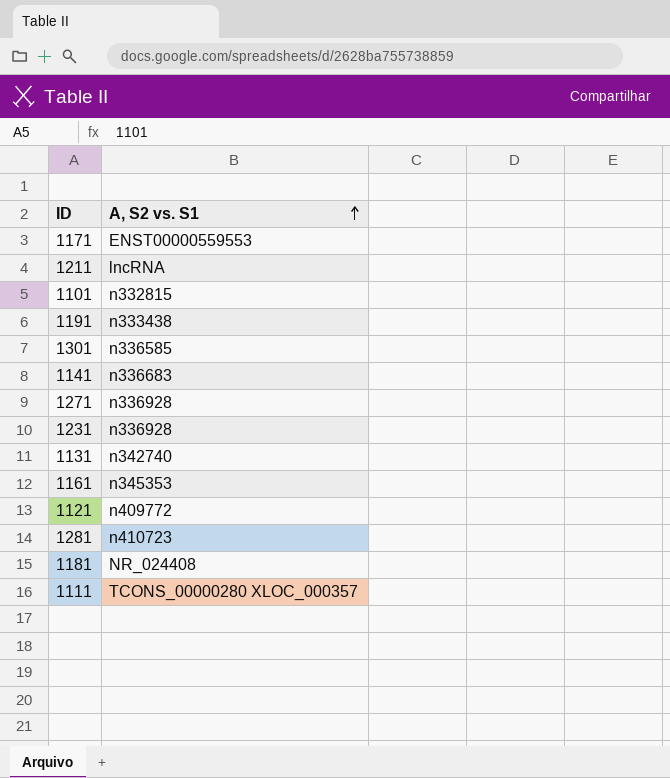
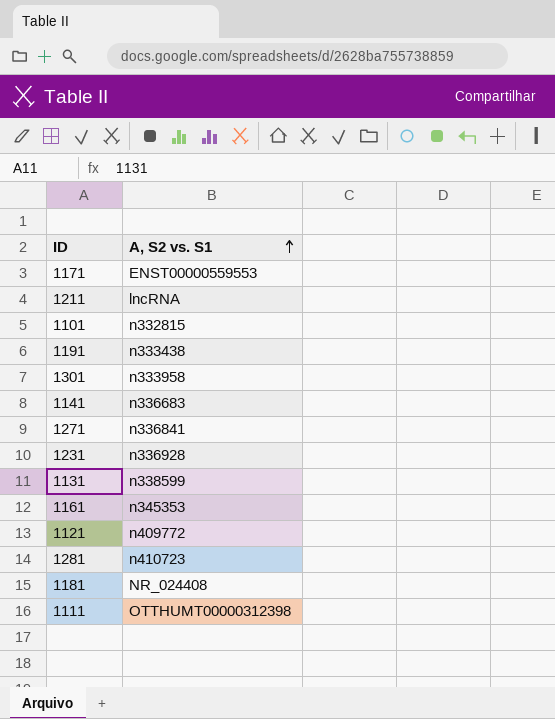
1301 | A, S2 vs. S1: n336585 -> n333958
1271 | A, S2 vs. S1: n336928 -> n336841
1131 | A, S2 vs. S1: n342740 -> n338599
1111 | A, S2 vs. S1: TCONS_00000280 XLOC_000357 -> OTTHUMT00000312398

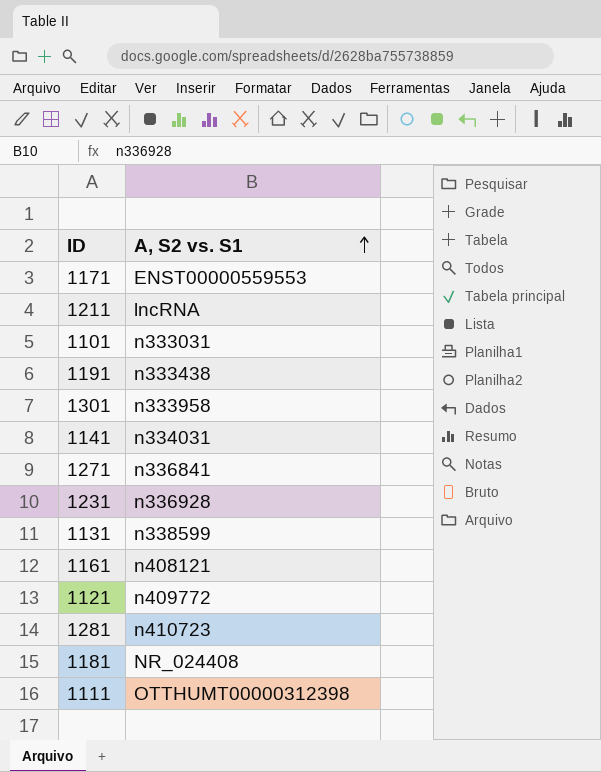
1101 | A, S2 vs. S1: n332815 -> n333031
1141 | A, S2 vs. S1: n336683 -> n334031
1161 | A, S2 vs. S1: n345353 -> n408121

